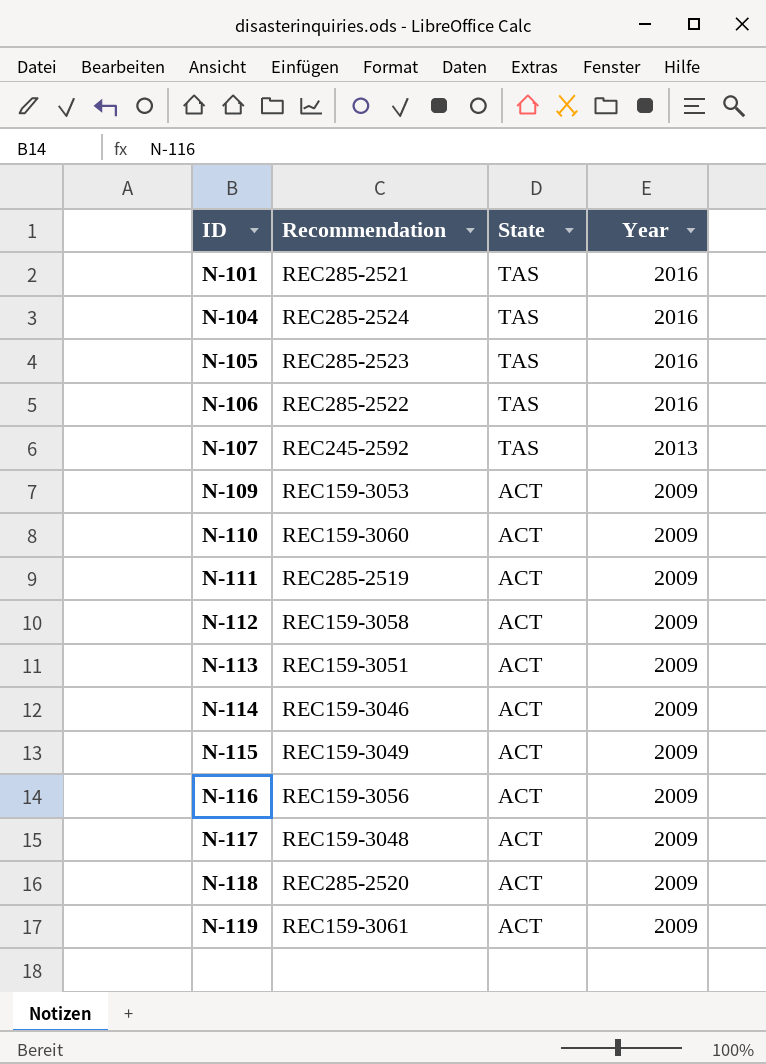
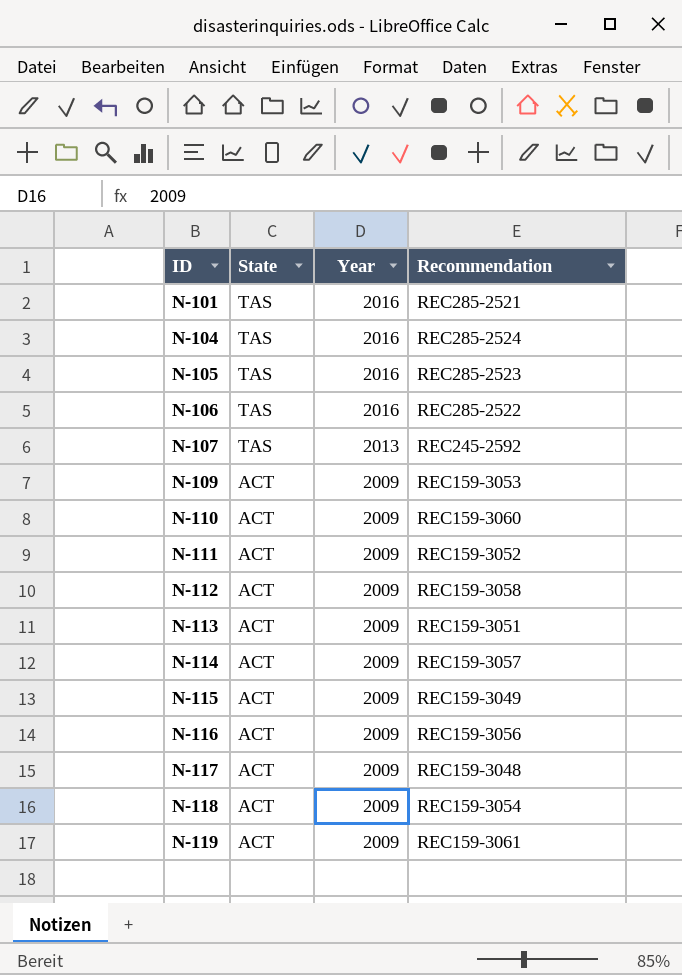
column Recommendation | position: 2 -> 4
N-111 | Recommendation: REC285-2519 -> REC159-3052
N-114 | Recommendation: REC159-3046 -> REC159-3057
N-118 | Recommendation: REC285-2520 -> REC159-3054

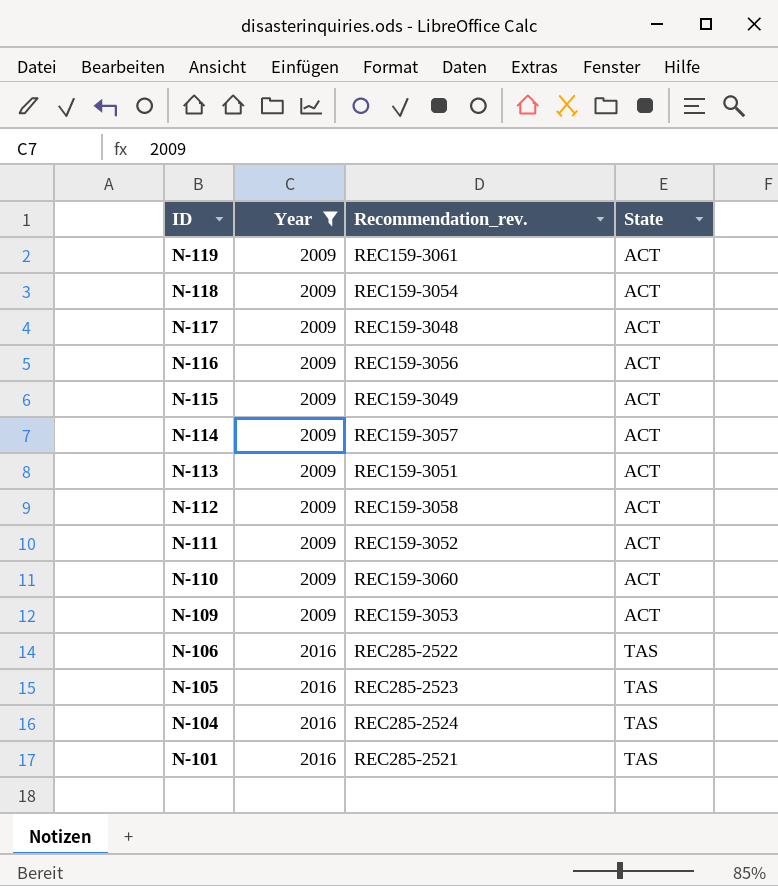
filter: none -> Year != 2013
row order: ID ascending -> ID descending
column name: Recommendation -> Recommendation_rev.
column State | position: 2 -> 4

